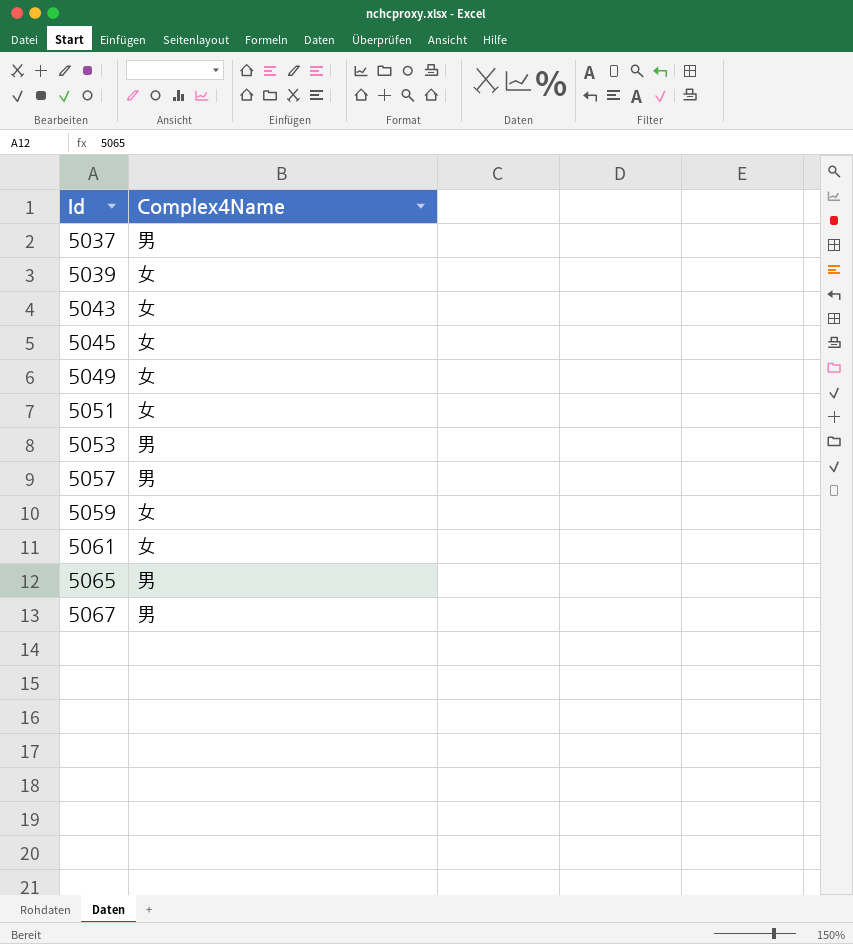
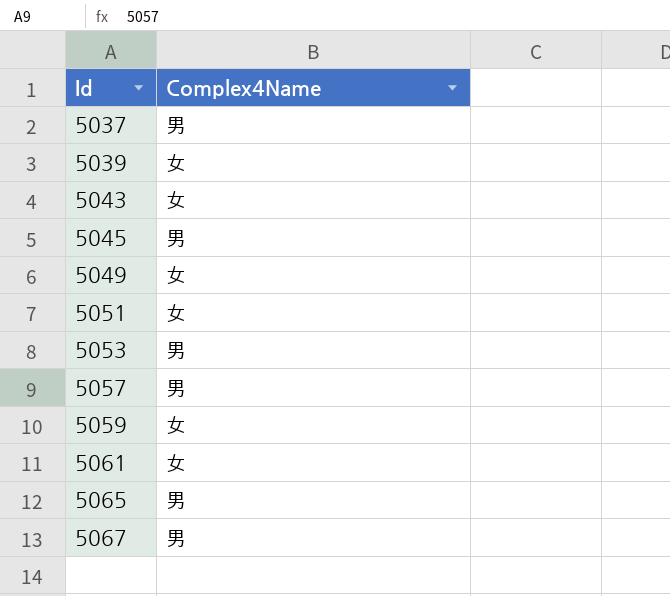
5045 | Complex4Name: 女 -> 男

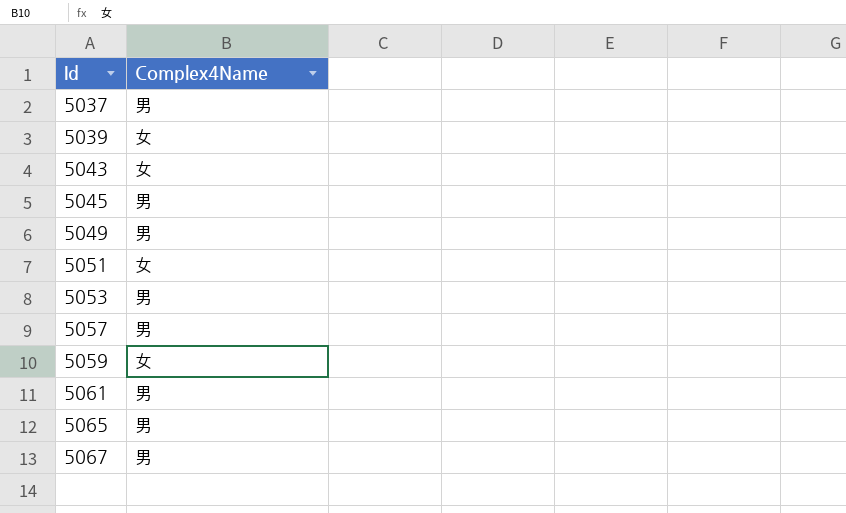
5049 | Complex4Name: 女 -> 男
5061 | Complex4Name: 女 -> 男

